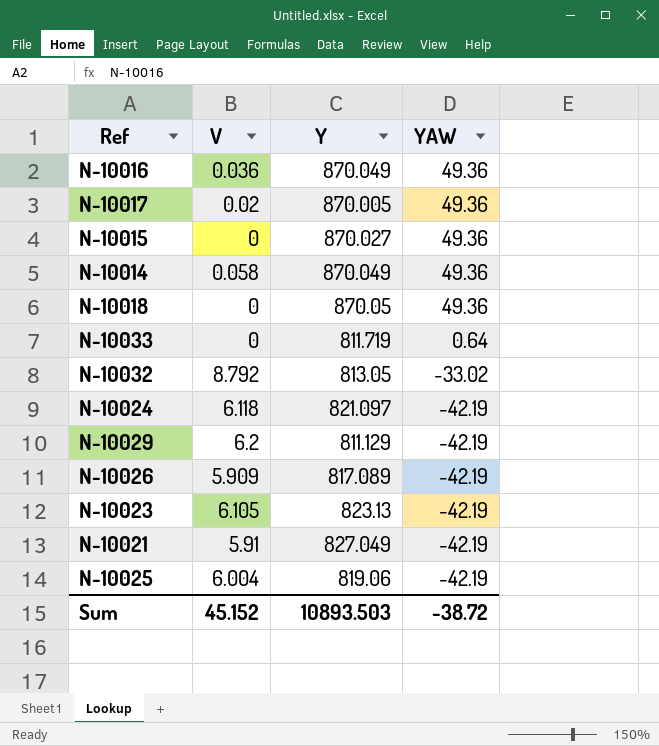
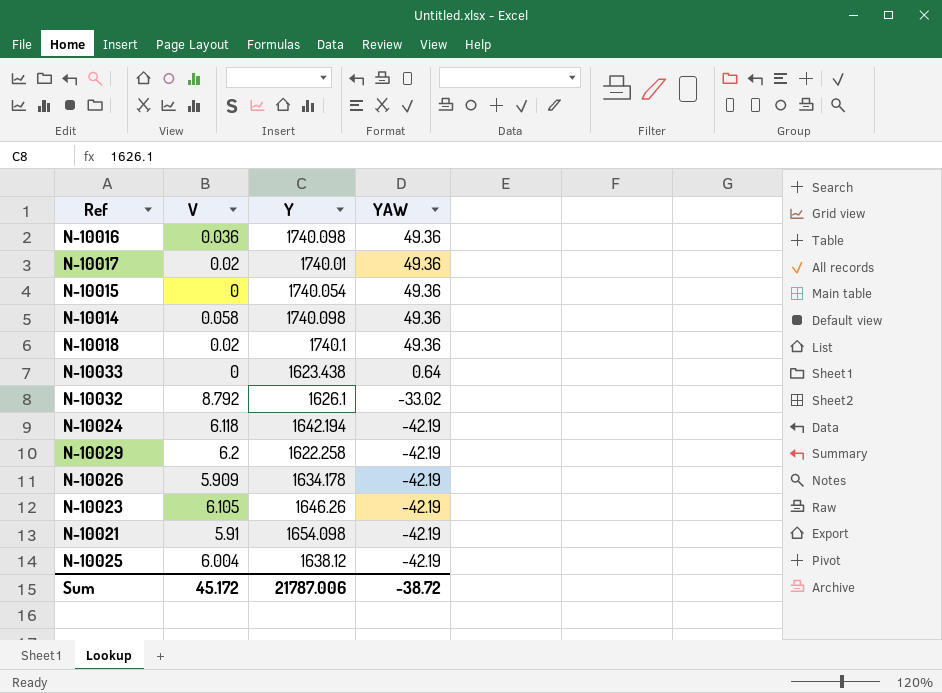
N-10016 | Y: 870.049 -> 1740.098
N-10017 | Y: 870.005 -> 1740.01
N-10015 | Y: 870.027 -> 1740.054
N-10014 | Y: 870.049 -> 1740.098
N-10018 | V: 0 -> 0.02
N-10018 | Y: 870.05 -> 1740.1
N-10033 | Y: 811.719 -> 1623.438
N-10032 | Y: 813.05 -> 1626.1
N-10024 | Y: 821.097 -> 1642.194
N-10029 | Y: 811.129 -> 1622.258
N-10026 | Y: 817.089 -> 1634.178
N-10023 | Y: 823.13 -> 1646.26
N-10021 | Y: 827.049 -> 1654.098
N-10025 | Y: 819.06 -> 1638.12
Sum | V: 45.152 -> 45.172
Sum | Y: 10893.503 -> 21787.006

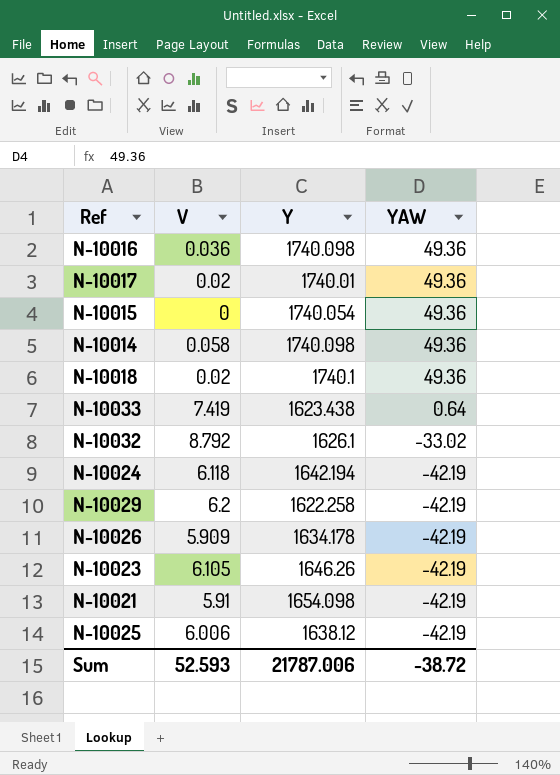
N-10033 | V: 0 -> 7.419
N-10025 | V: 6.004 -> 6.006
Sum | V: 45.172 -> 52.593

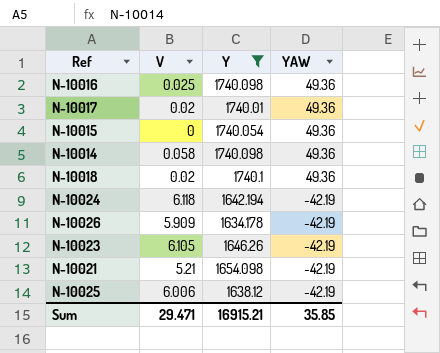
filter: none -> Y >= 1634.178
N-10016 | V: 0.036 -> 0.025
N-10021 | V: 5.91 -> 5.21
Sum | V: 52.593 -> 29.471
Sum | Y: 21787.006 -> 16915.21
Sum | YAW: -38.72 -> 35.85

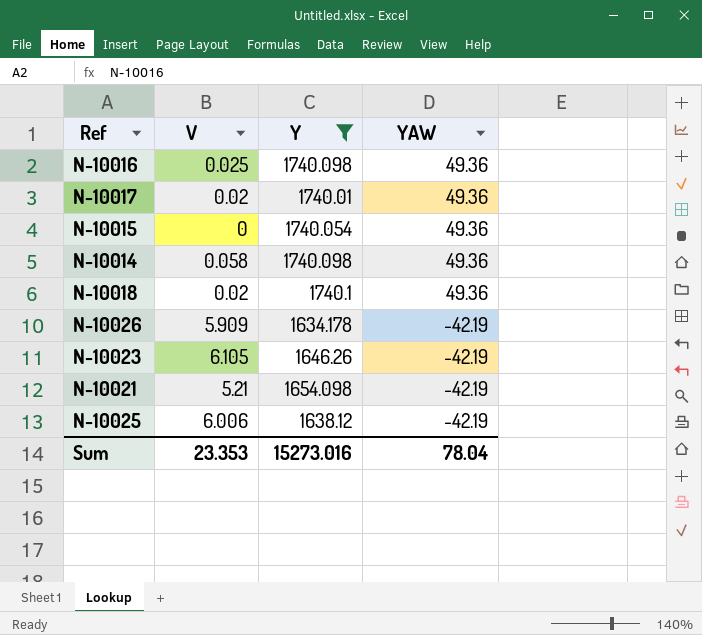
row N-10024: 6.118 | 1642.194 | -42.19 -> none
Sum | V: 29.471 -> 23.353
Sum | Y: 16915.21 -> 15273.016
Sum | YAW: 35.85 -> 78.04

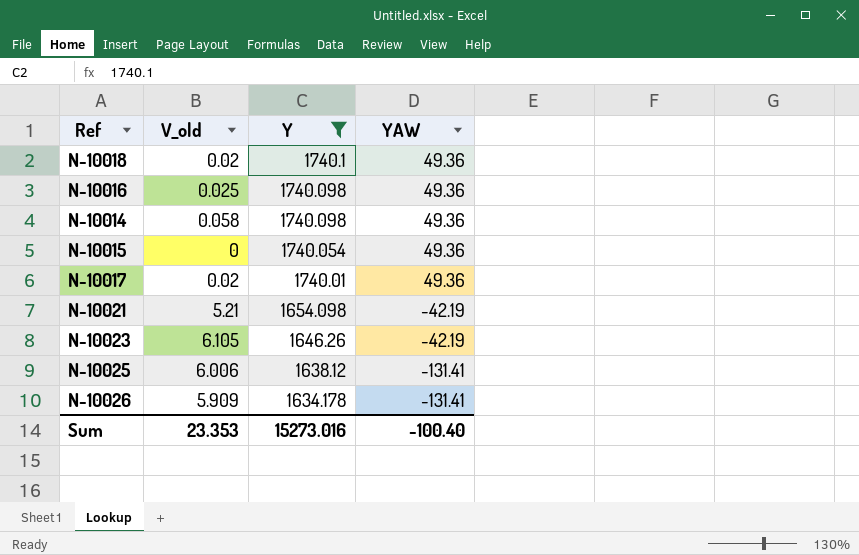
row order: YAW descending -> Y descending
column name: V -> V_old
N-10025 | YAW: -42.19 -> -131.41
N-10026 | YAW: -42.19 -> -131.41
Sum | YAW: 78.04 -> -100.40

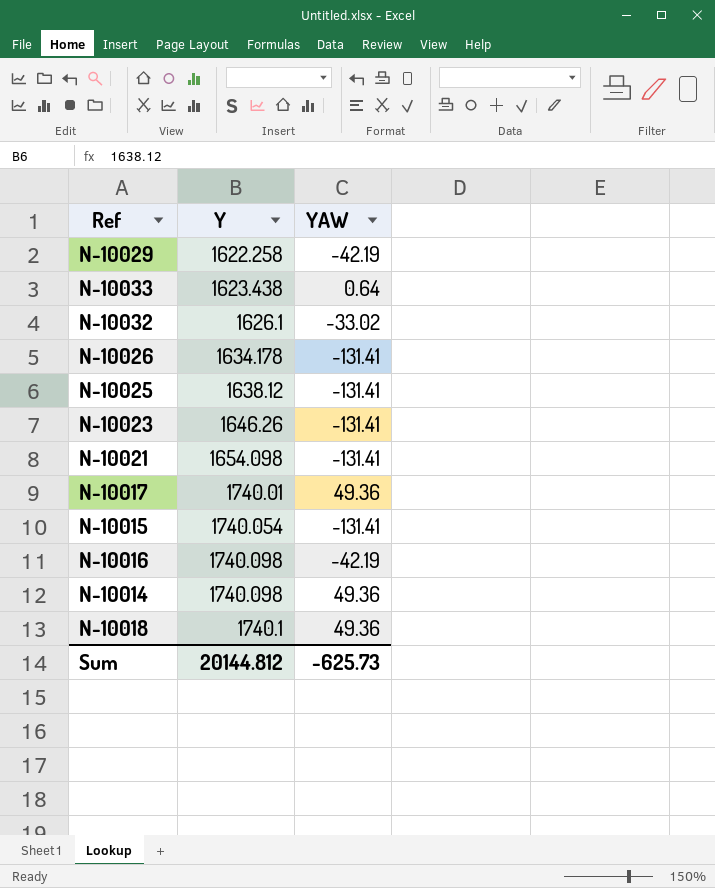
filter: Y >= 1634.178 -> none
row order: Y descending -> Y ascending
column V_old | position: 2 -> none
N-10023 | YAW: -42.19 -> -131.41
N-10021 | YAW: -42.19 -> -131.41
N-10015 | YAW: 49.36 -> -131.41
N-10016 | YAW: 49.36 -> -42.19
Sum | Y: 15273.016 -> 20144.812
Sum | YAW: -100.40 -> -625.73

